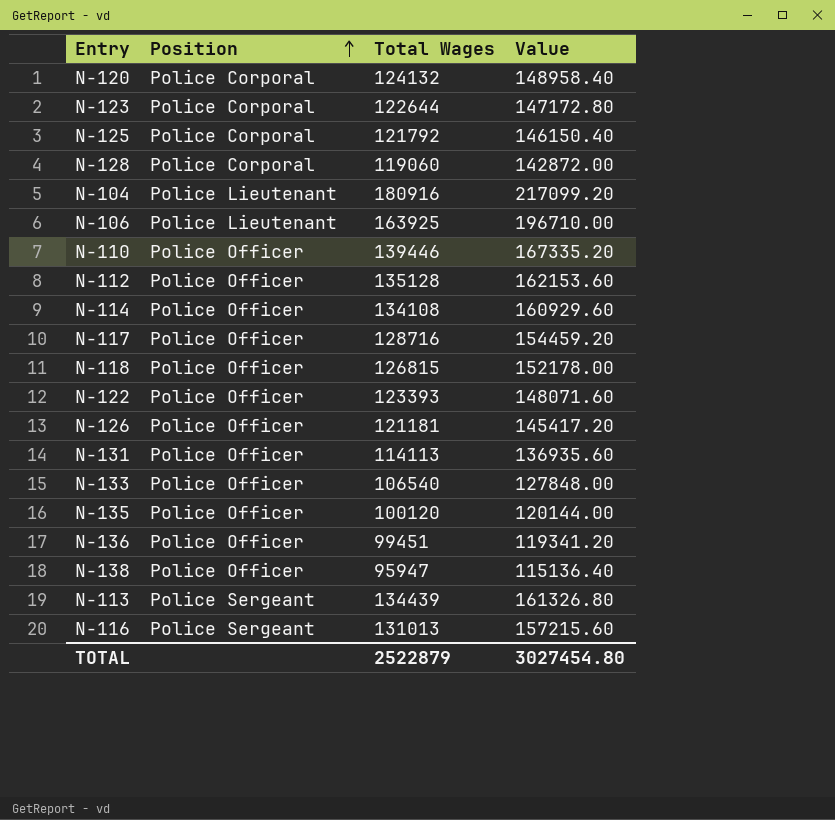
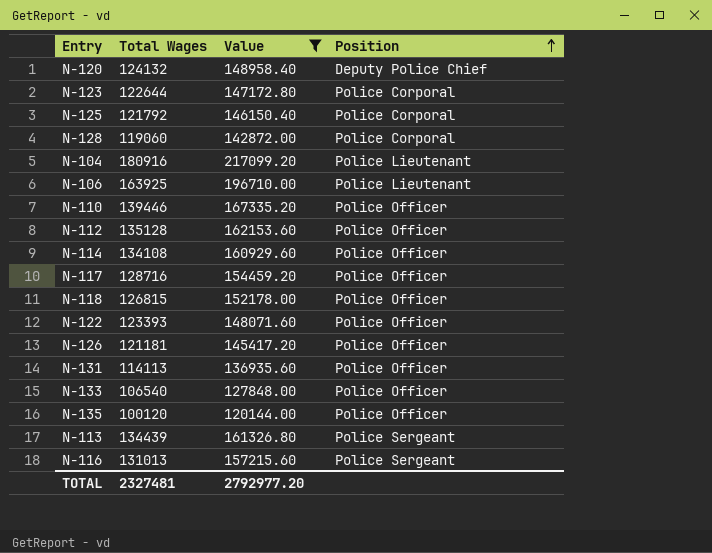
filter: none -> Value >= 120144.00
column Position | position: 2 -> 4
N-120 | Position: Police Corporal -> Deputy Police Chief
TOTAL | Total Wages: 2522879 -> 2327481
TOTAL | Value: 3027454.80 -> 2792977.20

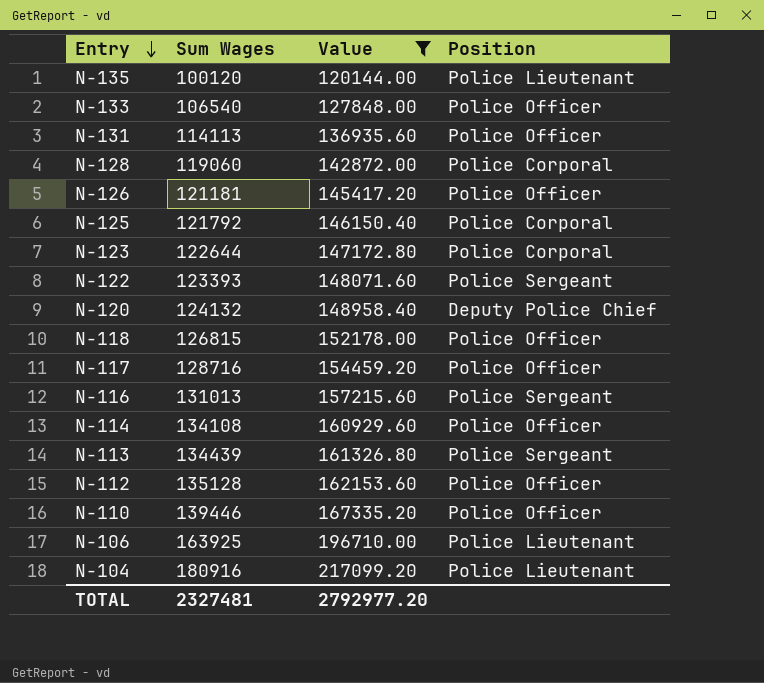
row order: Position ascending -> Entry descending
column name: Total Wages -> Sum Wages
N-135 | Position: Police Officer -> Police Lieutenant
N-122 | Position: Police Officer -> Police Sergeant

